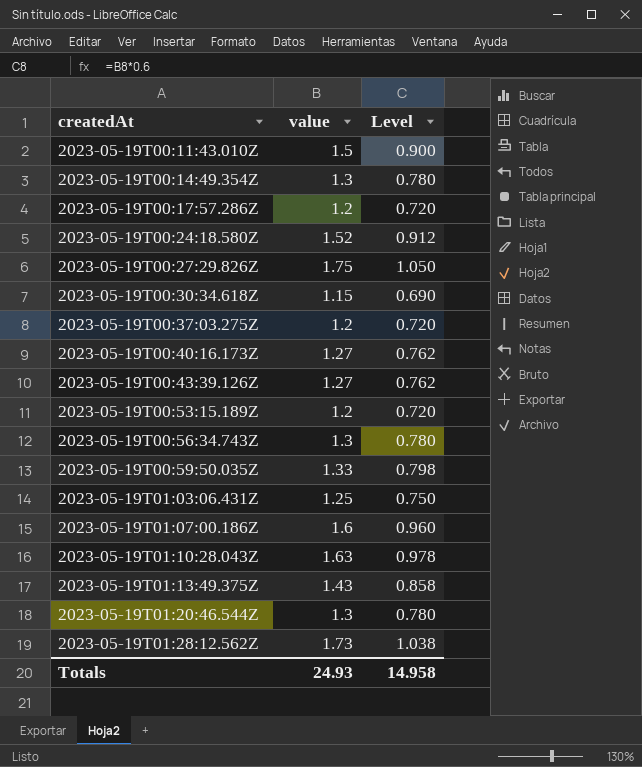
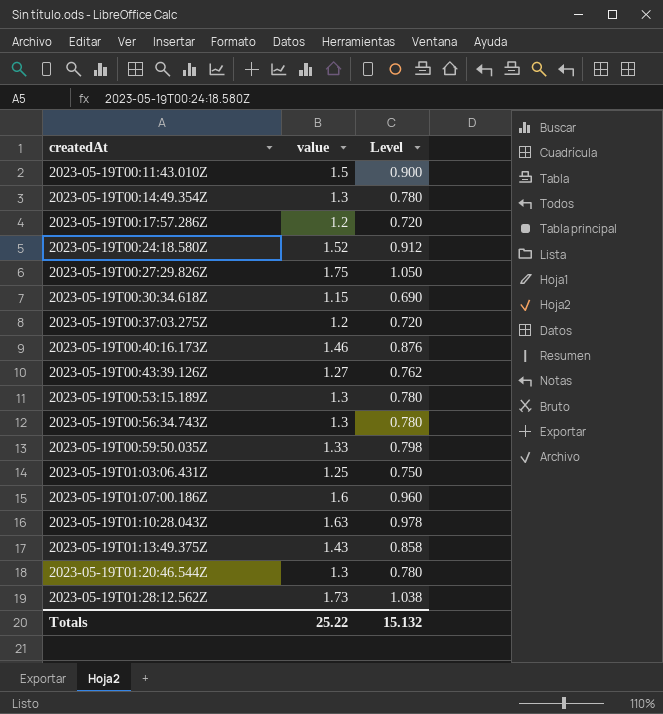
2023-05-19T00:40:16.173Z | value: 1.27 -> 1.46
2023-05-19T00:40:16.173Z | Level: 0.762 -> 0.876
2023-05-19T00:53:15.189Z | value: 1.2 -> 1.3
2023-05-19T00:53:15.189Z | Level: 0.720 -> 0.780
Totals | value: 24.93 -> 25.22
Totals | Level: 14.958 -> 15.132

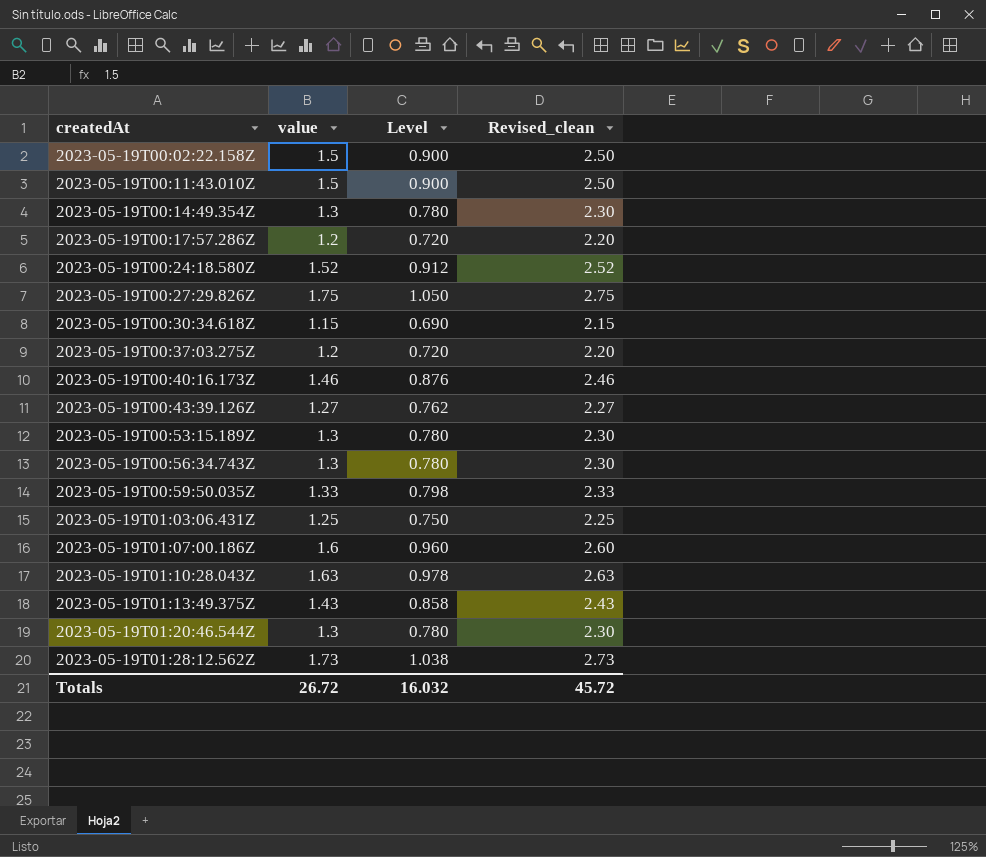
column Revised_clean | formula: none -> [value] + 1
row 2023-05-19T00:02:22.158Z: none -> 1.5 | 0.900 | 2.50
Totals | value: 25.22 -> 26.72
Totals | Level: 15.132 -> 16.032

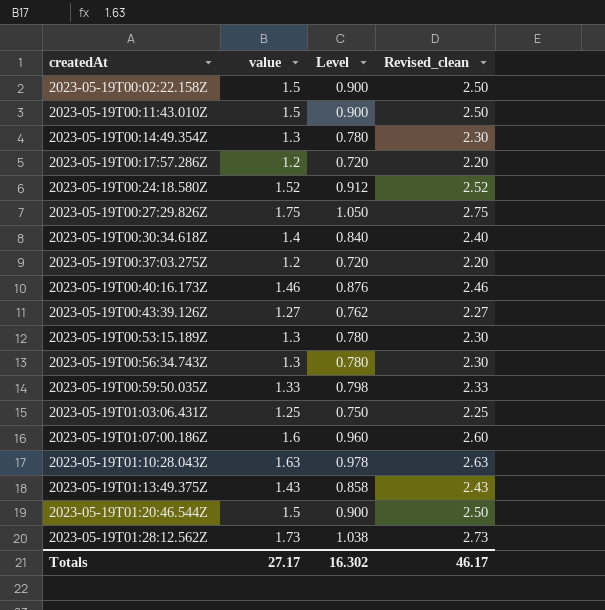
2023-05-19T00:30:34.618Z | value: 1.15 -> 1.4
2023-05-19T00:30:34.618Z | Level: 0.690 -> 0.840
2023-05-19T00:30:34.618Z | Revised_clean: 2.15 -> 2.40
2023-05-19T01:20:46.544Z | value: 1.3 -> 1.5
2023-05-19T01:20:46.544Z | Level: 0.780 -> 0.900
2023-05-19T01:20:46.544Z | Revised_clean: 2.30 -> 2.50
Totals | value: 26.72 -> 27.17
Totals | Level: 16.032 -> 16.302
Totals | Revised_clean: 45.72 -> 46.17

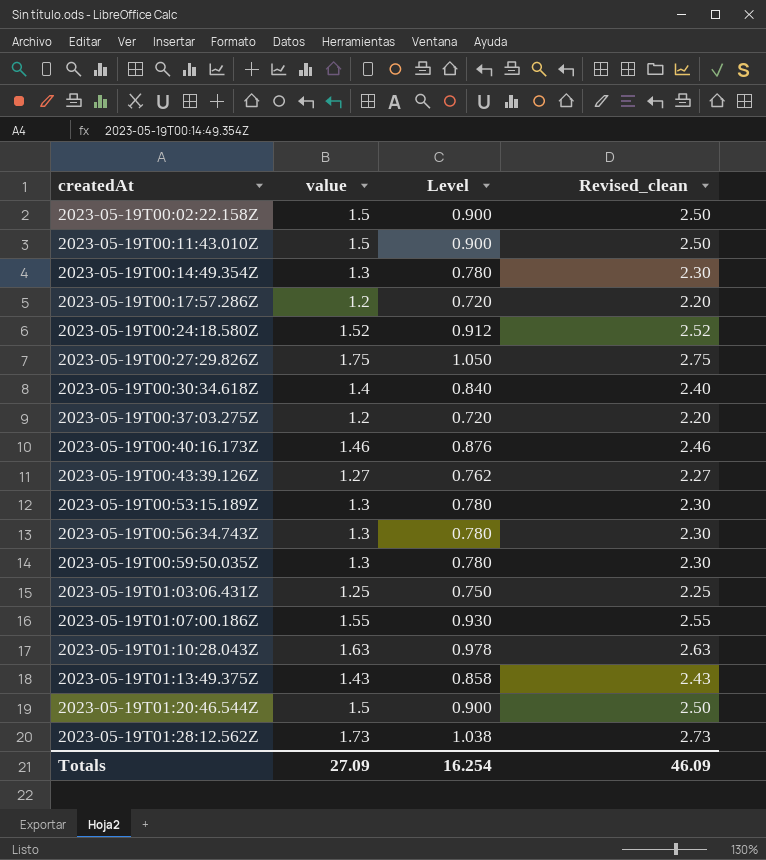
2023-05-19T00:59:50.035Z | value: 1.33 -> 1.3
2023-05-19T00:59:50.035Z | Level: 0.798 -> 0.780
2023-05-19T00:59:50.035Z | Revised_clean: 2.33 -> 2.30
2023-05-19T01:07:00.186Z | value: 1.6 -> 1.55
2023-05-19T01:07:00.186Z | Level: 0.960 -> 0.930
2023-05-19T01:07:00.186Z | Revised_clean: 2.60 -> 2.55
Totals | value: 27.17 -> 27.09
Totals | Level: 16.302 -> 16.254
Totals | Revised_clean: 46.17 -> 46.09

